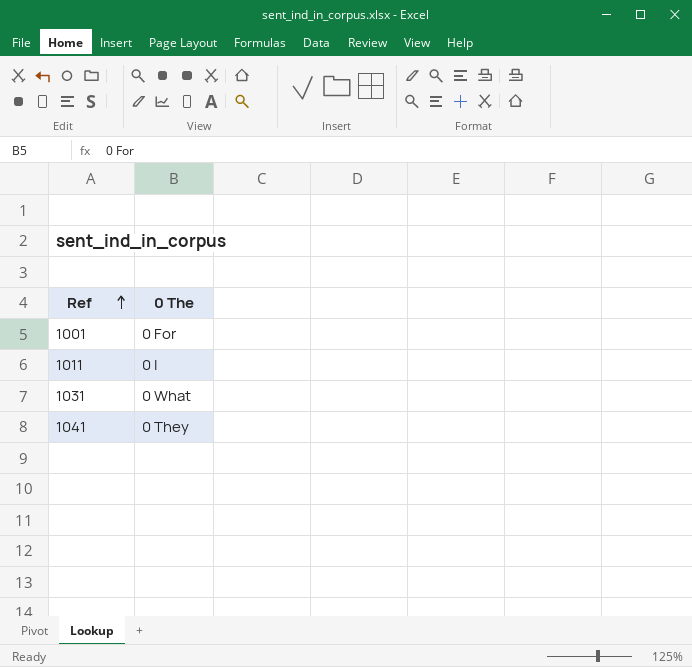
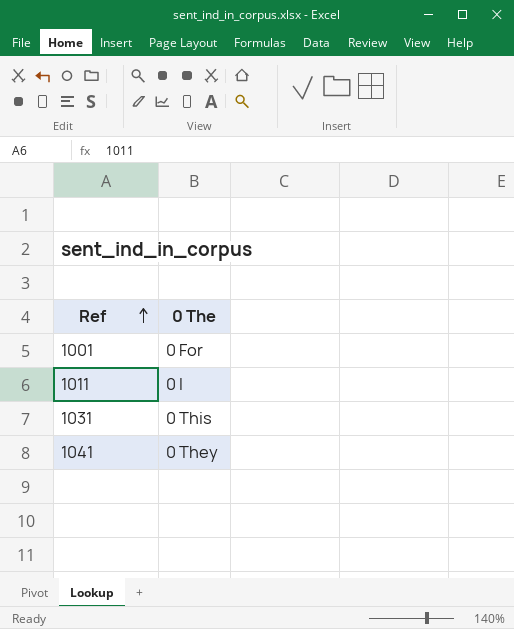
1031 | 0 The: 0 What -> 0 This

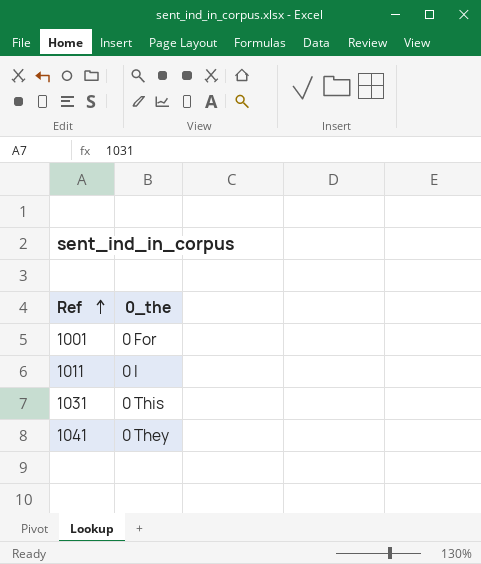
column name: 0 The -> 0_the

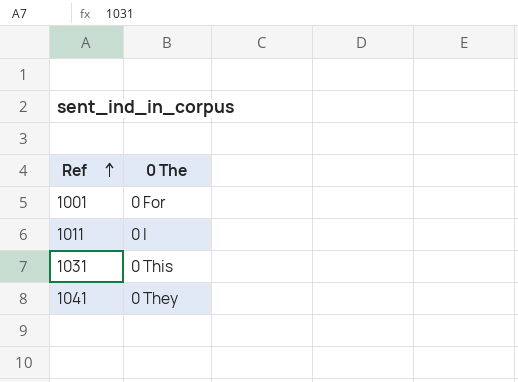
column name: 0_the -> 0 The

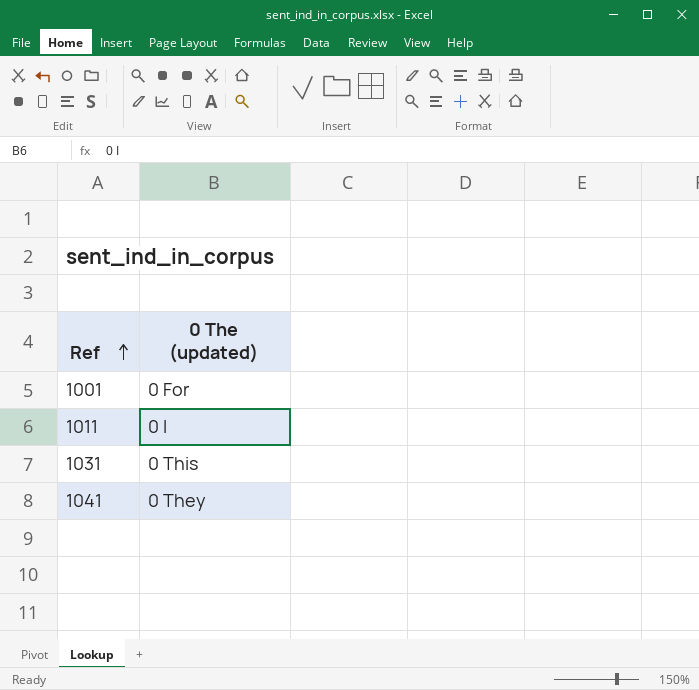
column name: 0 The -> 0 The (updated)

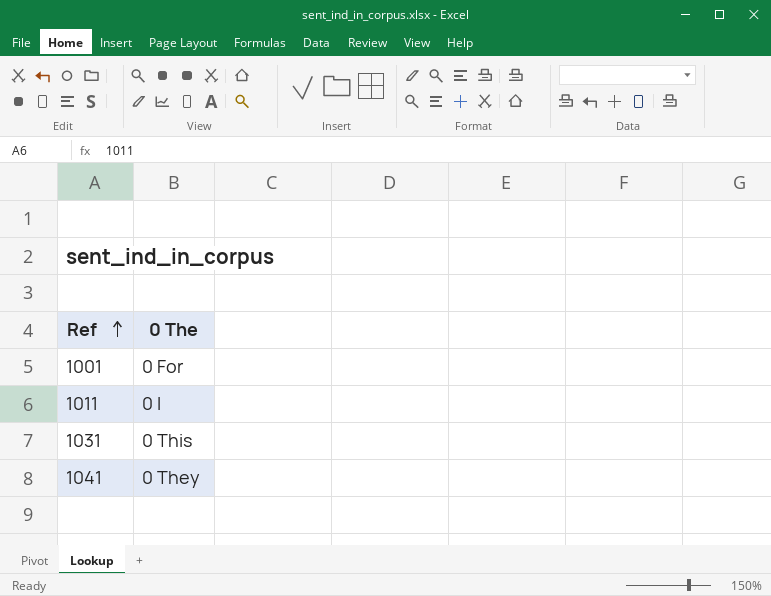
column name: 0 The (updated) -> 0 The

